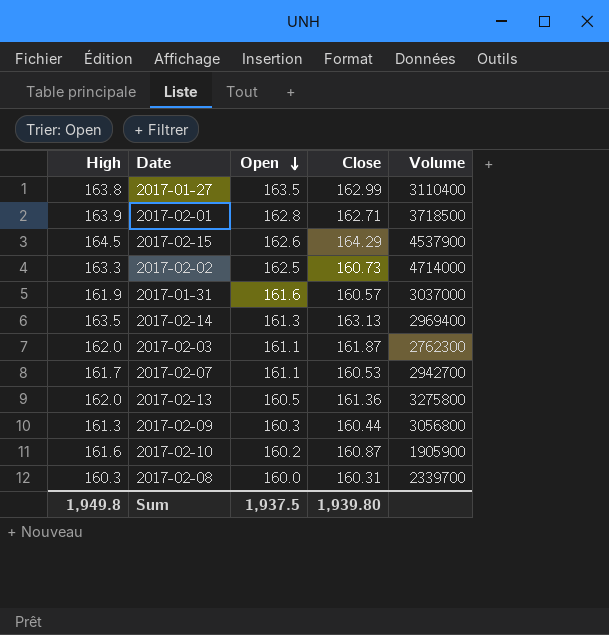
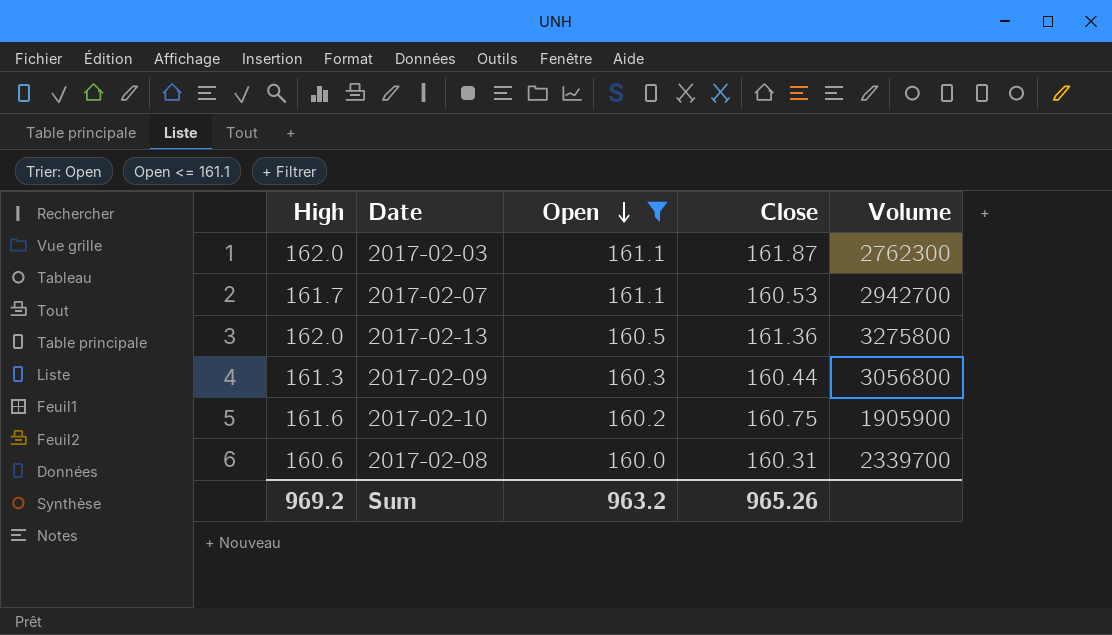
filter: none -> Open <= 161.1
2017-02-10 | Close: 160.87 -> 160.75
2017-02-08 | High: 160.3 -> 160.6
Sum | High: 1,949.8 -> 969.2
Sum | Open: 1,937.5 -> 963.2
Sum | Close: 1,939.80 -> 965.26

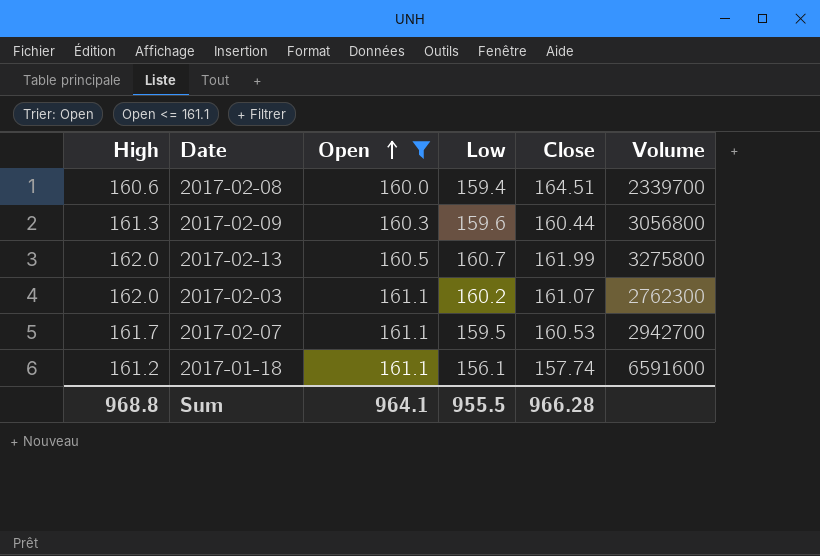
row order: Open descending -> Open ascending
column Low | position: none -> 4
row 2017-02-10: 161.6 | 160.2 | 160.75 | 1905900 -> none
2017-02-08 | Close: 160.31 -> 164.51
2017-02-13 | Close: 161.36 -> 161.99
2017-02-03 | Close: 161.87 -> 161.07
row 2017-01-18: none -> 161.2 | 161.1 | 156.1 | 157.74 | 6591600
Sum | High: 969.2 -> 968.8
Sum | Open: 963.2 -> 964.1
Sum | Close: 965.26 -> 966.28

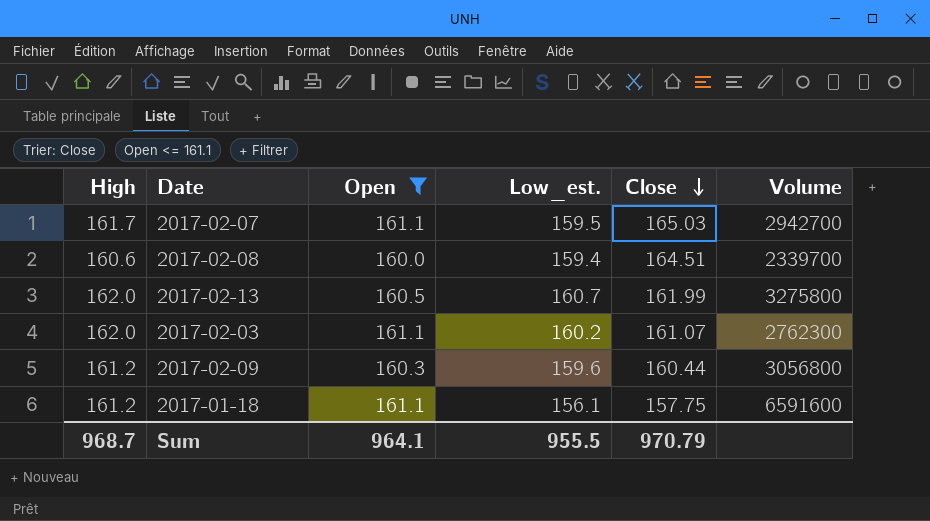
row order: Open ascending -> Close descending
column name: Low -> Low_est.
2017-02-07 | Close: 160.53 -> 165.03
2017-02-09 | High: 161.3 -> 161.2
2017-01-18 | Close: 157.74 -> 157.75
Sum | High: 968.8 -> 968.7
Sum | Close: 966.28 -> 970.79

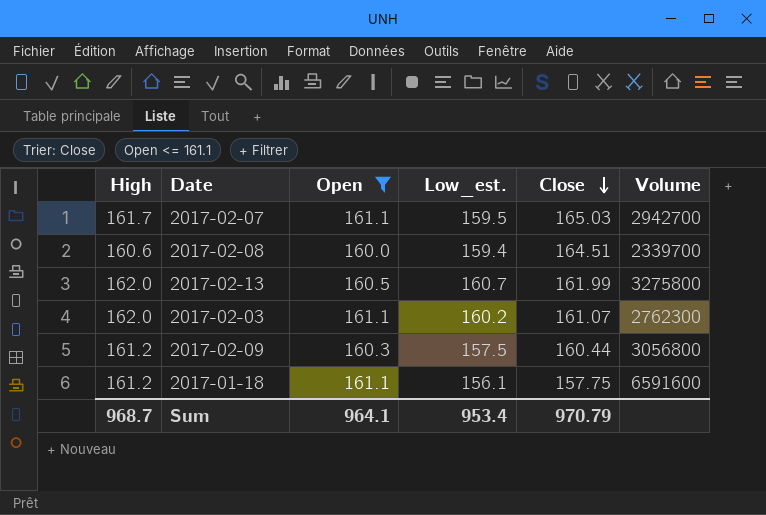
2017-02-09 | Low_est.: 159.6 -> 157.5
Sum | Low_est.: 955.5 -> 953.4

